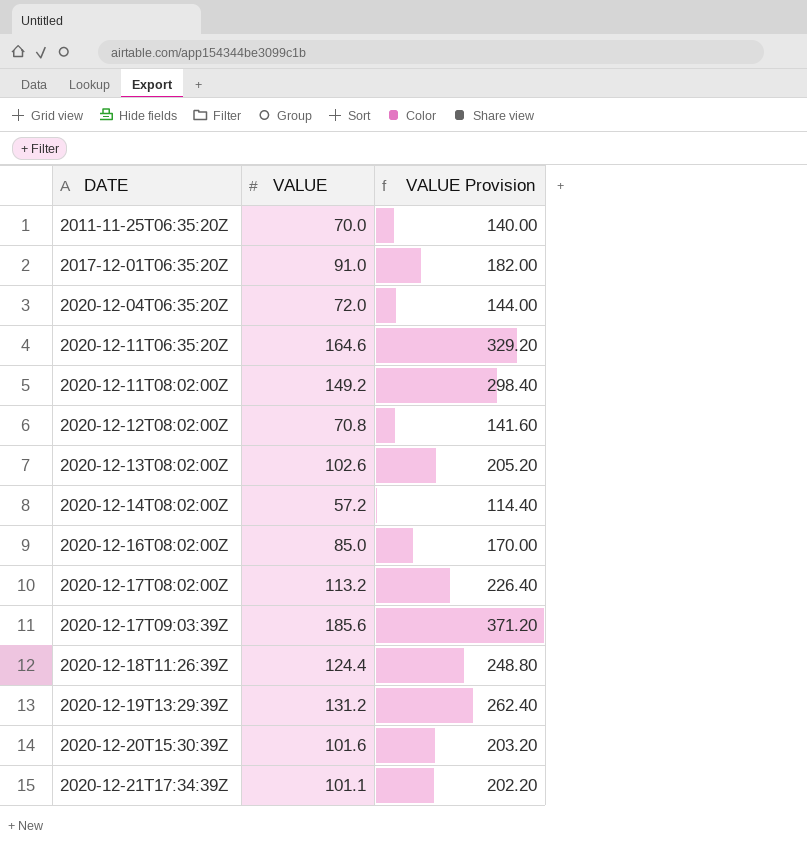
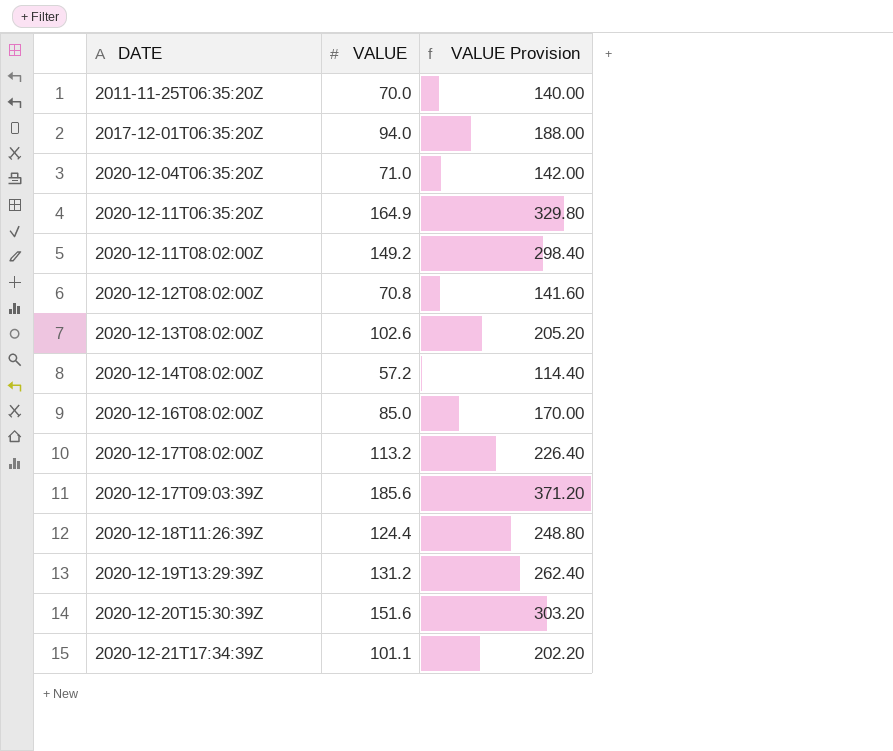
2017-12-01T06:35:20Z | VALUE: 91.0 -> 94.0
2017-12-01T06:35:20Z | VALUE Provision: 182.00 -> 188.00
2020-12-04T06:35:20Z | VALUE: 72.0 -> 71.0
2020-12-04T06:35:20Z | VALUE Provision: 144.00 -> 142.00
2020-12-11T06:35:20Z | VALUE: 164.6 -> 164.9
2020-12-11T06:35:20Z | VALUE Provision: 329.20 -> 329.80
2020-12-20T15:30:39Z | VALUE: 101.6 -> 151.6
2020-12-20T15:30:39Z | VALUE Provision: 203.20 -> 303.20

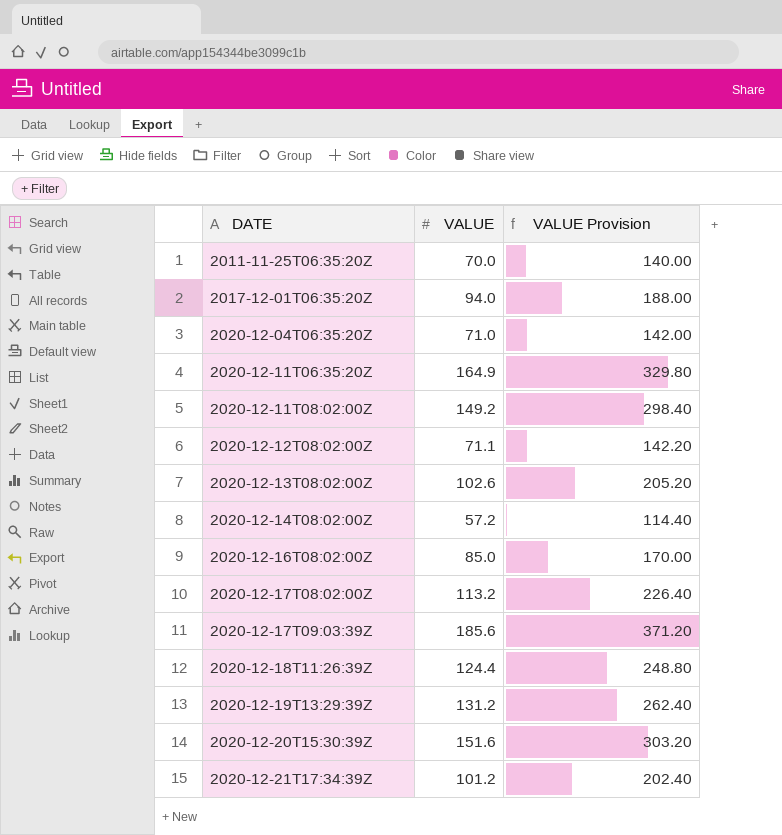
2020-12-12T08:02:00Z | VALUE: 70.8 -> 71.1
2020-12-12T08:02:00Z | VALUE Provision: 141.60 -> 142.20
2020-12-21T17:34:39Z | VALUE: 101.1 -> 101.2
2020-12-21T17:34:39Z | VALUE Provision: 202.20 -> 202.40

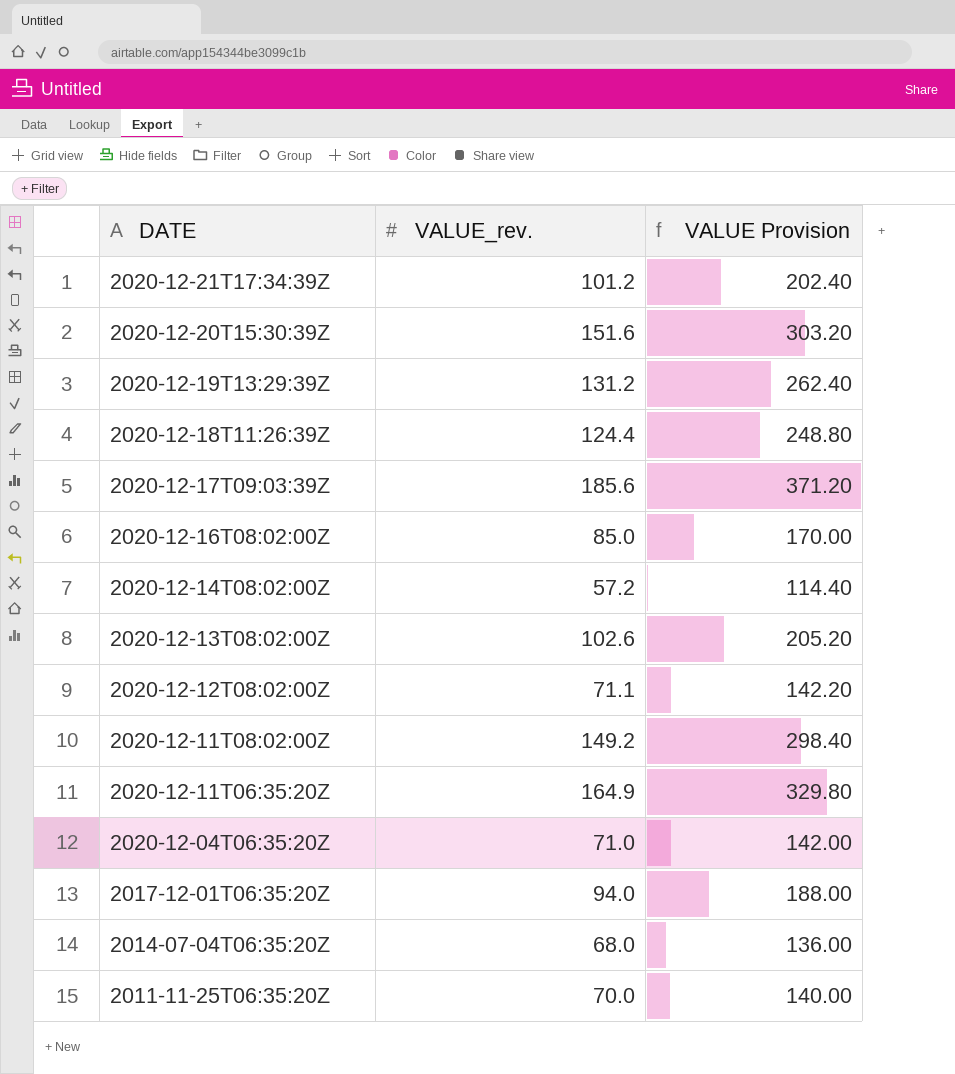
row order: DATE ascending -> DATE descending
column name: VALUE -> VALUE_rev.
row 2020-12-17T08:02:00Z: 113.2 | 226.40 -> none
row 2014-07-04T06:35:20Z: none -> 68.0 | 136.00

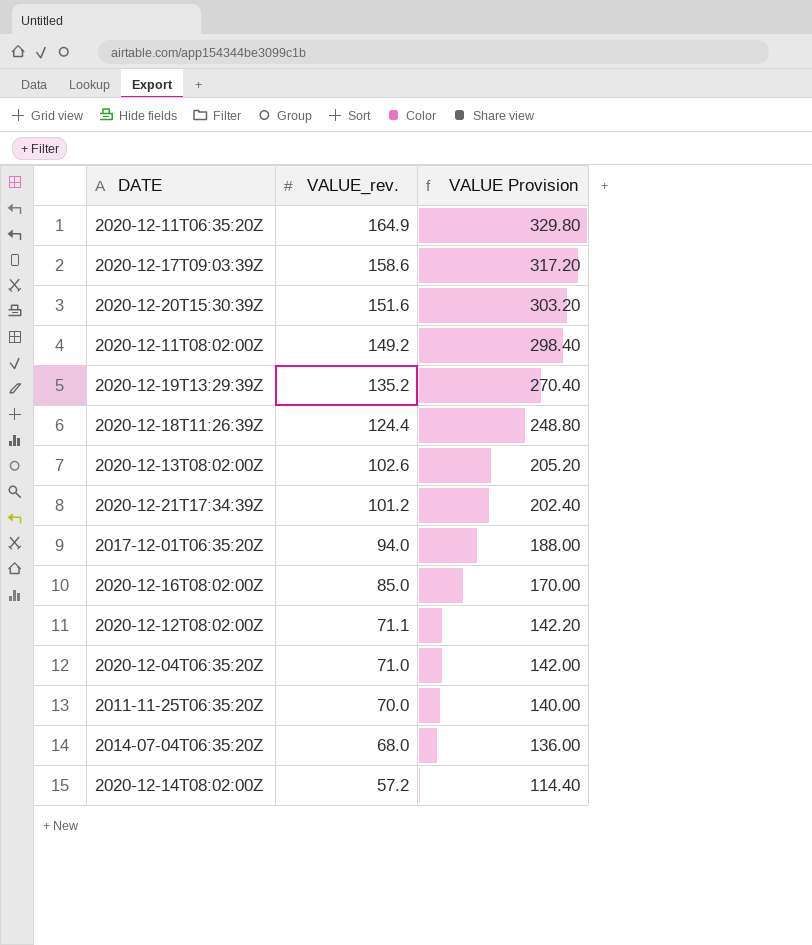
row order: DATE descending -> VALUE_rev. descending
2020-12-17T09:03:39Z | VALUE_rev.: 185.6 -> 158.6
2020-12-17T09:03:39Z | VALUE Provision: 371.20 -> 317.20
2020-12-19T13:29:39Z | VALUE_rev.: 131.2 -> 135.2
2020-12-19T13:29:39Z | VALUE Provision: 262.40 -> 270.40

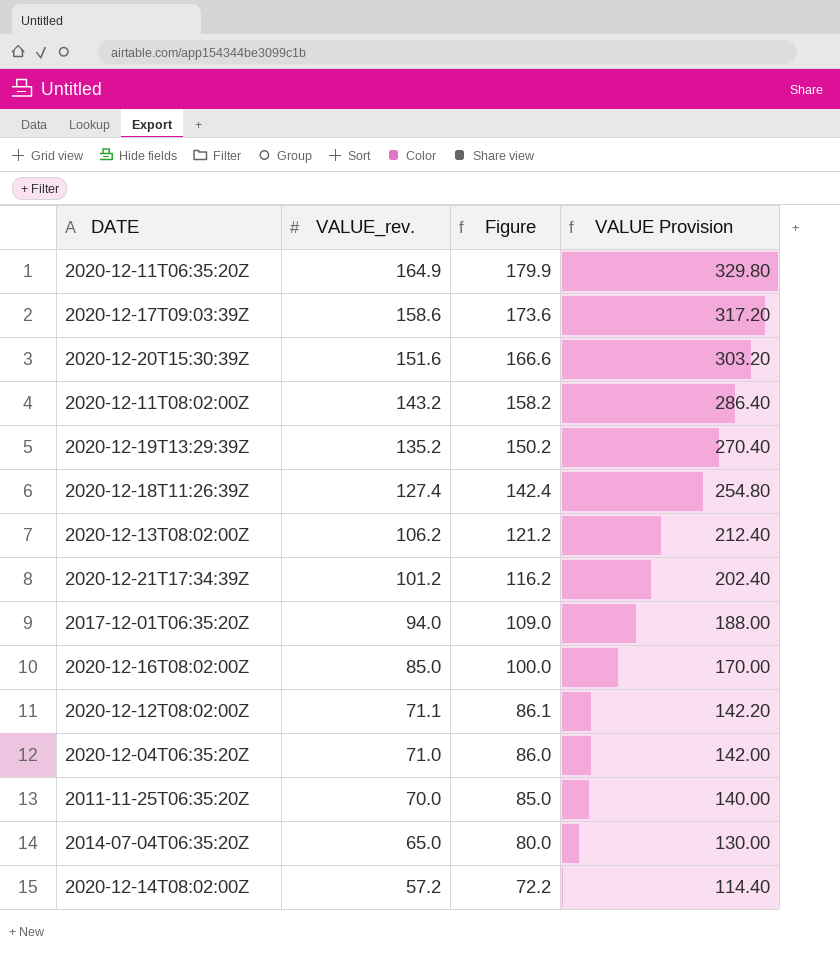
column Figure | formula: none -> [VALUE_rev.] + 15
2020-12-11T08:02:00Z | VALUE_rev.: 149.2 -> 143.2
2020-12-11T08:02:00Z | VALUE Provision: 298.40 -> 286.40
2020-12-18T11:26:39Z | VALUE_rev.: 124.4 -> 127.4
2020-12-18T11:26:39Z | VALUE Provision: 248.80 -> 254.80
2020-12-13T08:02:00Z | VALUE_rev.: 102.6 -> 106.2
2020-12-13T08:02:00Z | VALUE Provision: 205.20 -> 212.40
2014-07-04T06:35:20Z | VALUE_rev.: 68.0 -> 65.0
2014-07-04T06:35:20Z | VALUE Provision: 136.00 -> 130.00

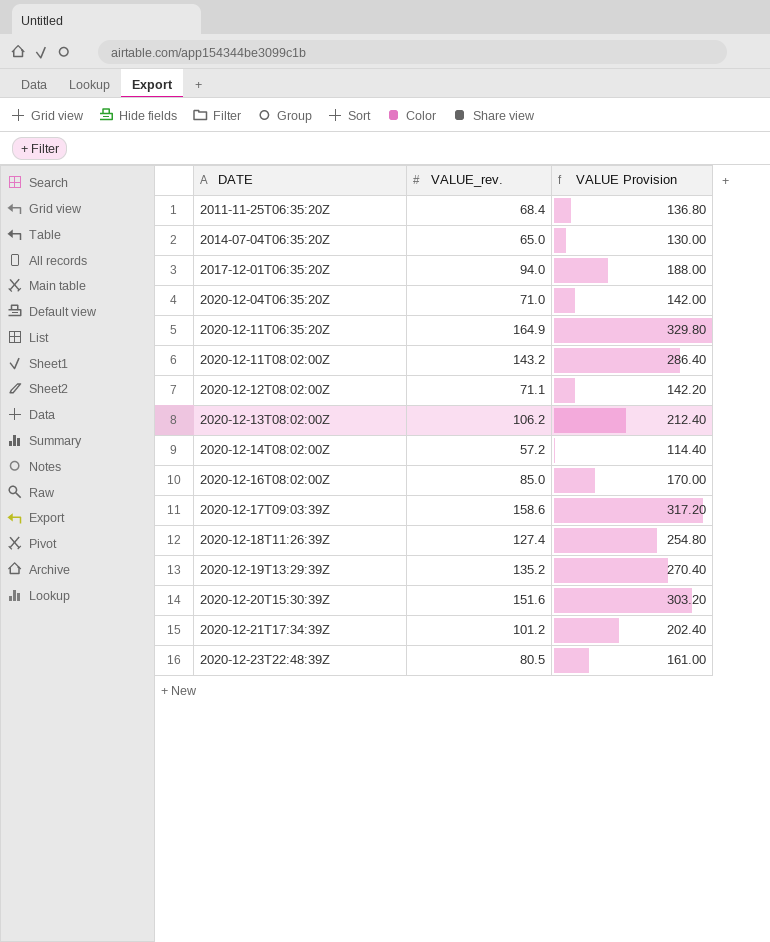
row order: VALUE_rev. descending -> DATE ascending
column Figure | formula: [VALUE_rev.] + 15 -> none
2011-11-25T06:35:20Z | VALUE_rev.: 70.0 -> 68.4
2011-11-25T06:35:20Z | VALUE Provision: 140.00 -> 136.80
row 2020-12-23T22:48:39Z: none -> 80.5 | 161.00

